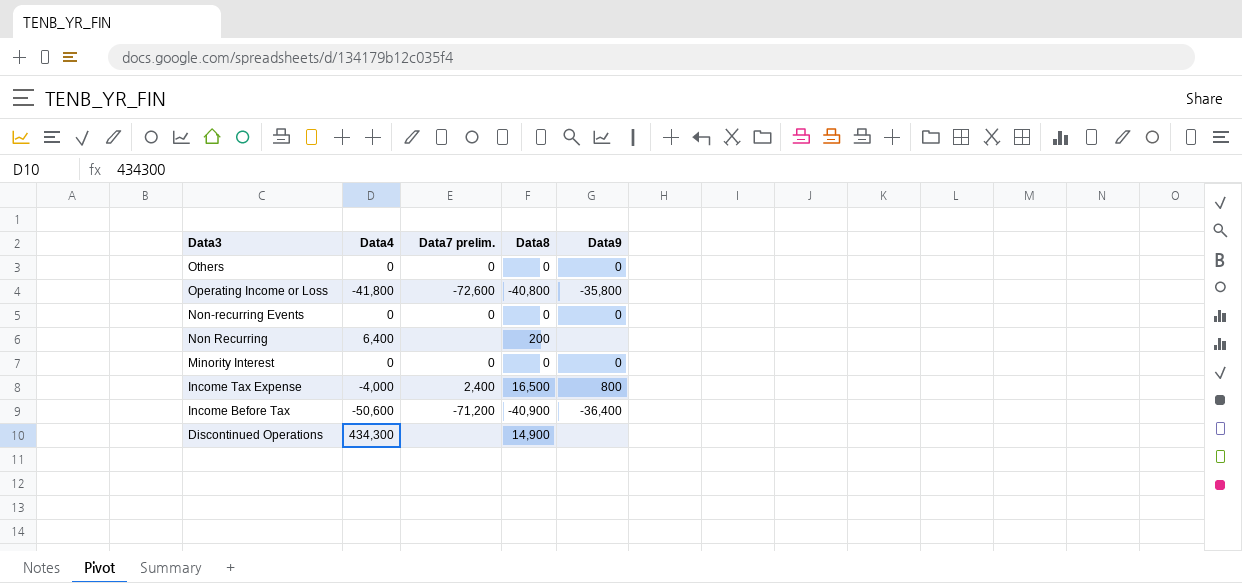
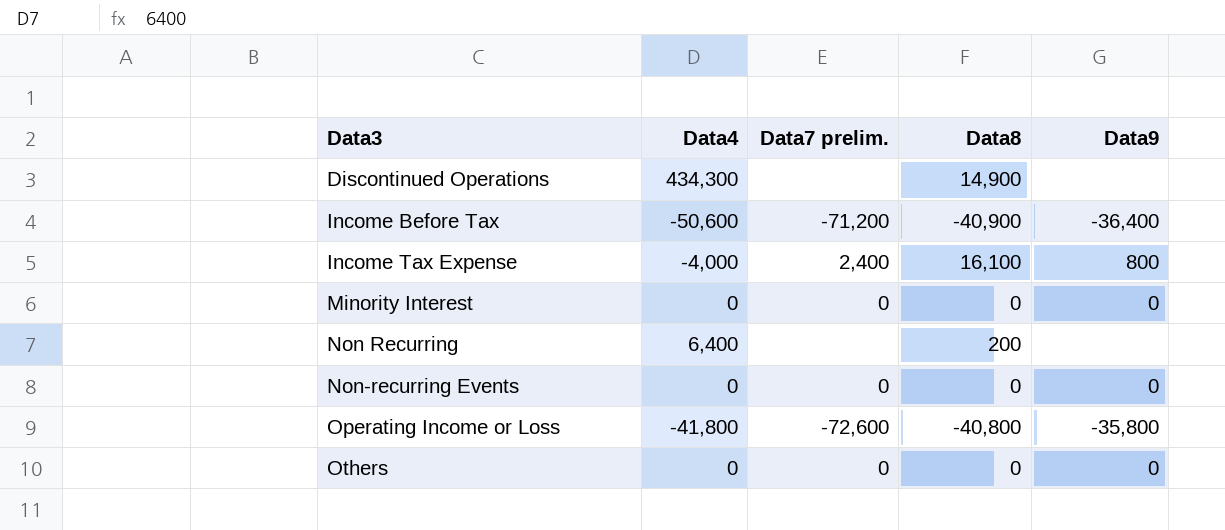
row order: Data3 descending -> Data3 ascending
Income Tax Expense | Data8: 16,500 -> 16,100

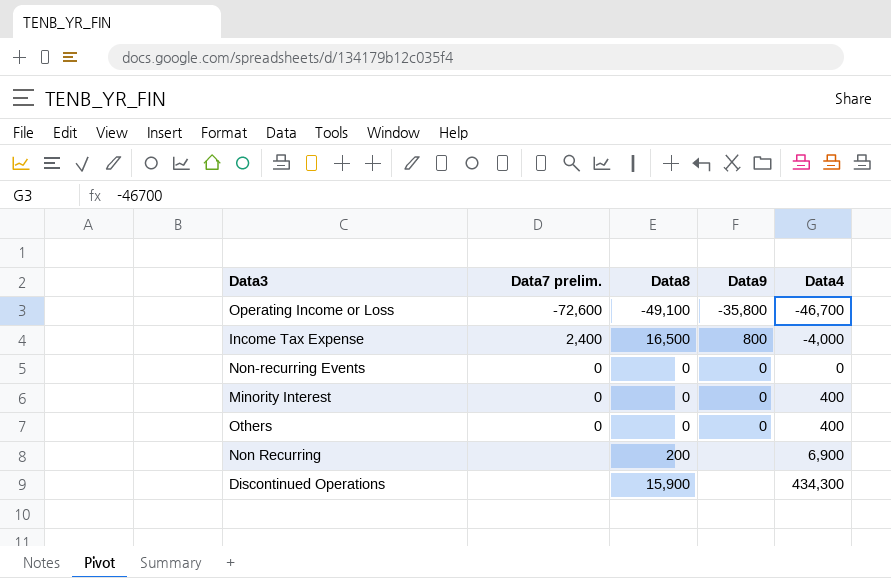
row order: Data3 ascending -> Data4 ascending
column Data4 | position: 2 -> 5
row Income Before Tax: -50,600 | -71,200 | -40,900 | -36,400 -> none
Operating Income or Loss | Data8: -40,800 -> -49,100
Operating Income or Loss | Data4: -41,800 -> -46,700
Income Tax Expense | Data8: 16,100 -> 16,500
Minority Interest | Data4: 0 -> 400
Others | Data4: 0 -> 400
Non Recurring | Data4: 6,400 -> 6,900
Discontinued Operations | Data8: 14,900 -> 15,900

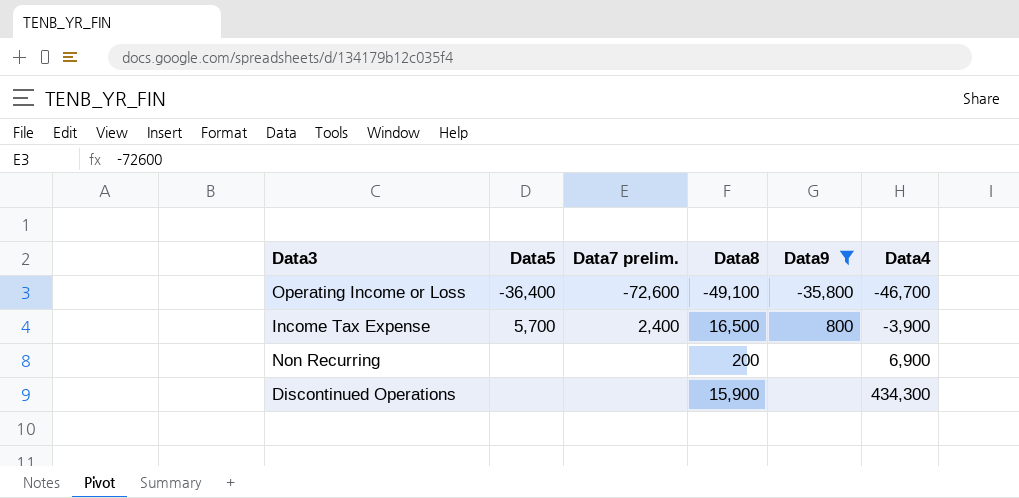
filter: none -> Data9 != 0
column Data5 | position: none -> 2
Income Tax Expense | Data4: -4,000 -> -3,900

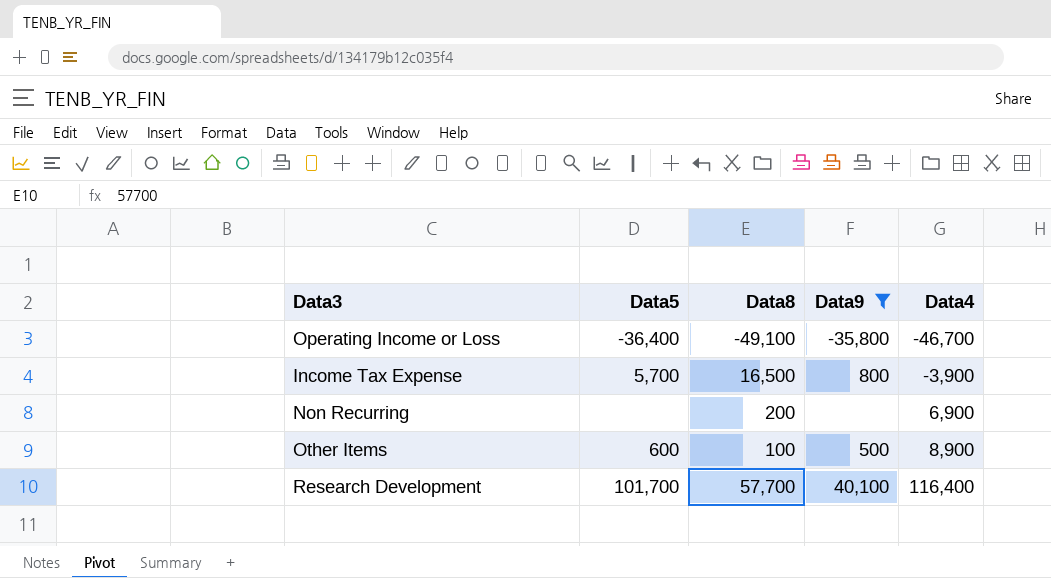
column Data7 prelim. | position: 3 -> none
row Discontinued Operations: none | none | 15,900 | none | 434,300 -> none
row Other Items: none -> 600 | 100 | 500 | 8,900
row Research Development: none -> 101,700 | 57,700 | 40,100 | 116,400

